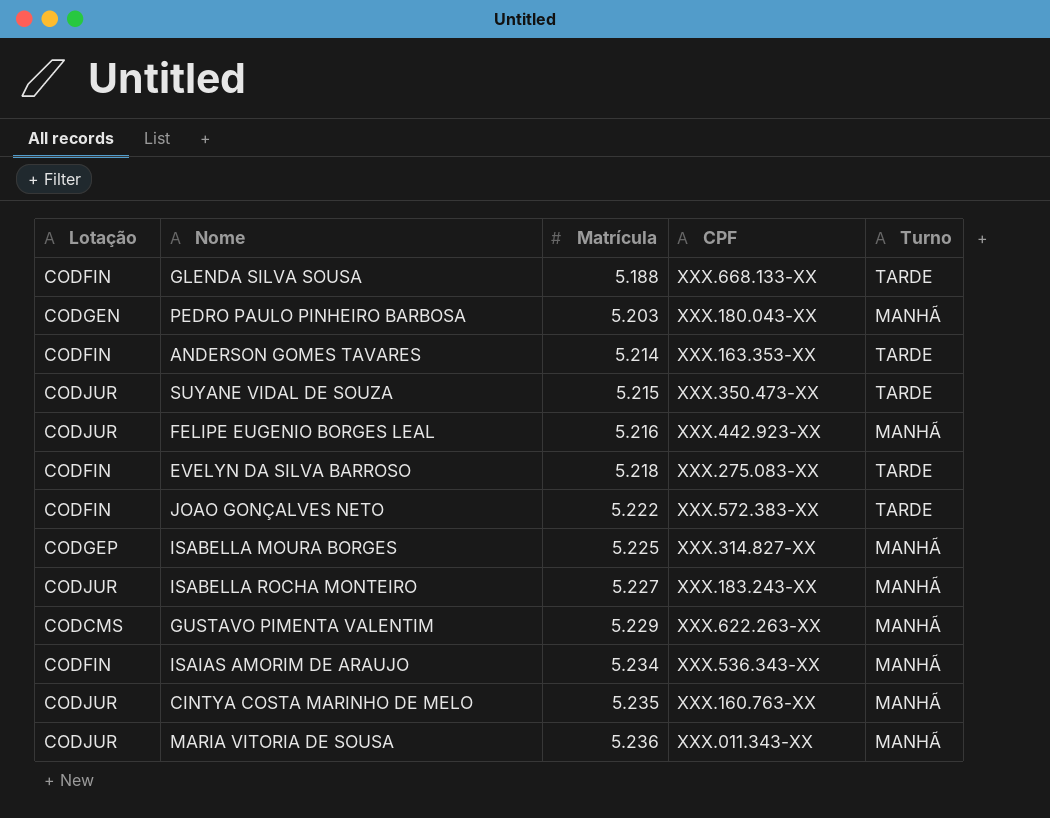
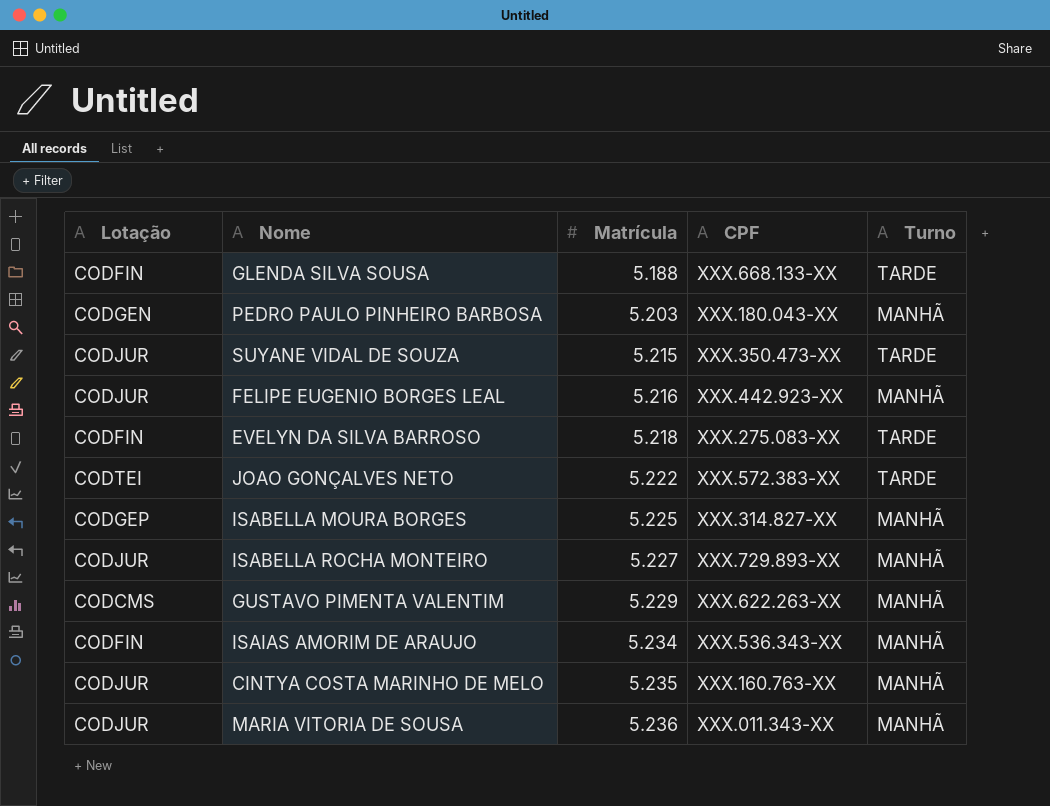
row ANDERSON GOMES TAVARES: CODFIN | 5.214 | XXX.163.353-XX | TARDE -> none
JOAO GONÇALVES NETO | Lotação: CODFIN -> CODTEI
ISABELLA ROCHA MONTEIRO | CPF: XXX.183.243-XX -> XXX.729.893-XX

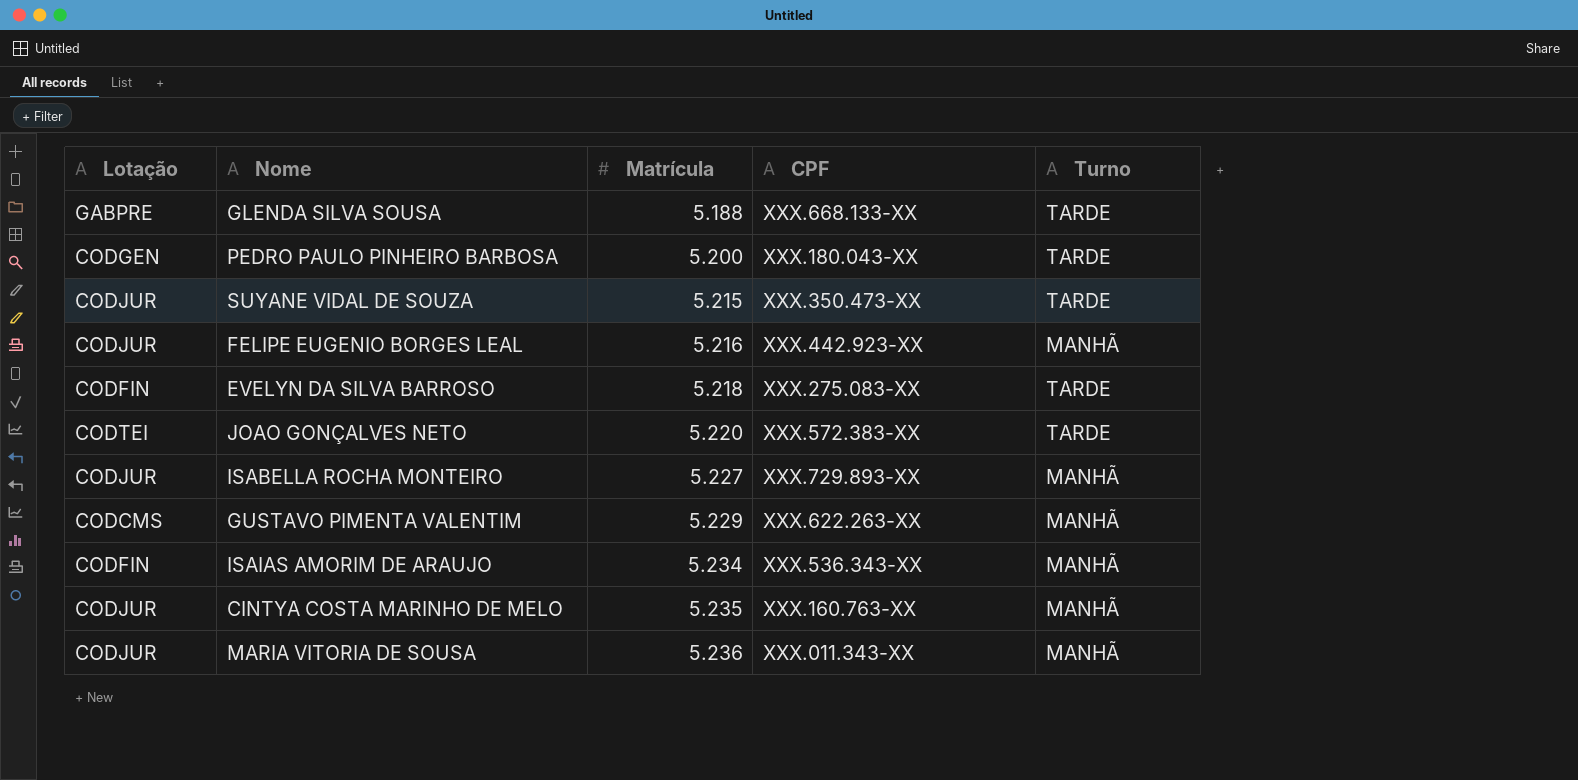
row ISABELLA MOURA BORGES: CODGEP | 5.225 | XXX.314.827-XX | MANHÃ -> none
GLENDA SILVA SOUSA | Lotação: CODFIN -> GABPRE
PEDRO PAULO PINHEIRO BARBOSA | Matrícula: 5.203 -> 5.200
PEDRO PAULO PINHEIRO BARBOSA | Turno: MANHÃ -> TARDE
JOAO GONÇALVES NETO | Matrícula: 5.222 -> 5.220

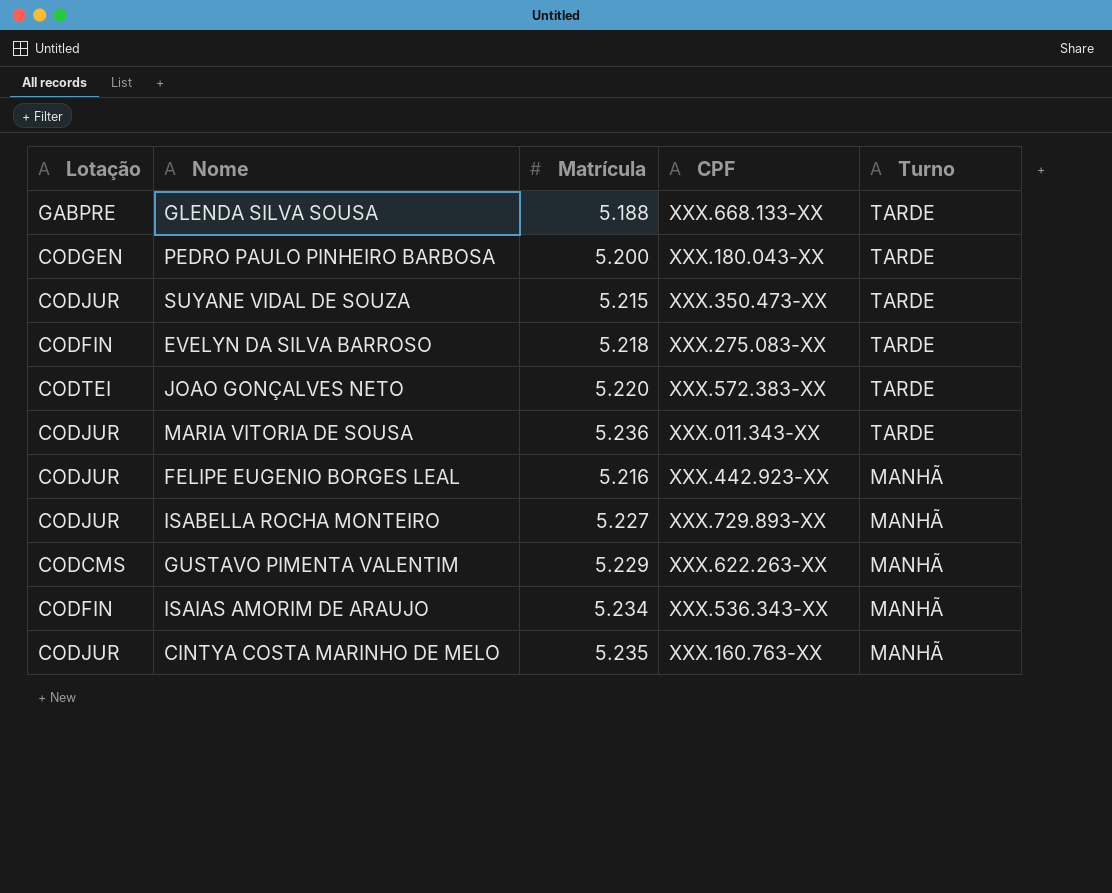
row order: Matrícula ascending -> Turno descending
MARIA VITORIA DE SOUSA | Turno: MANHÃ -> TARDE

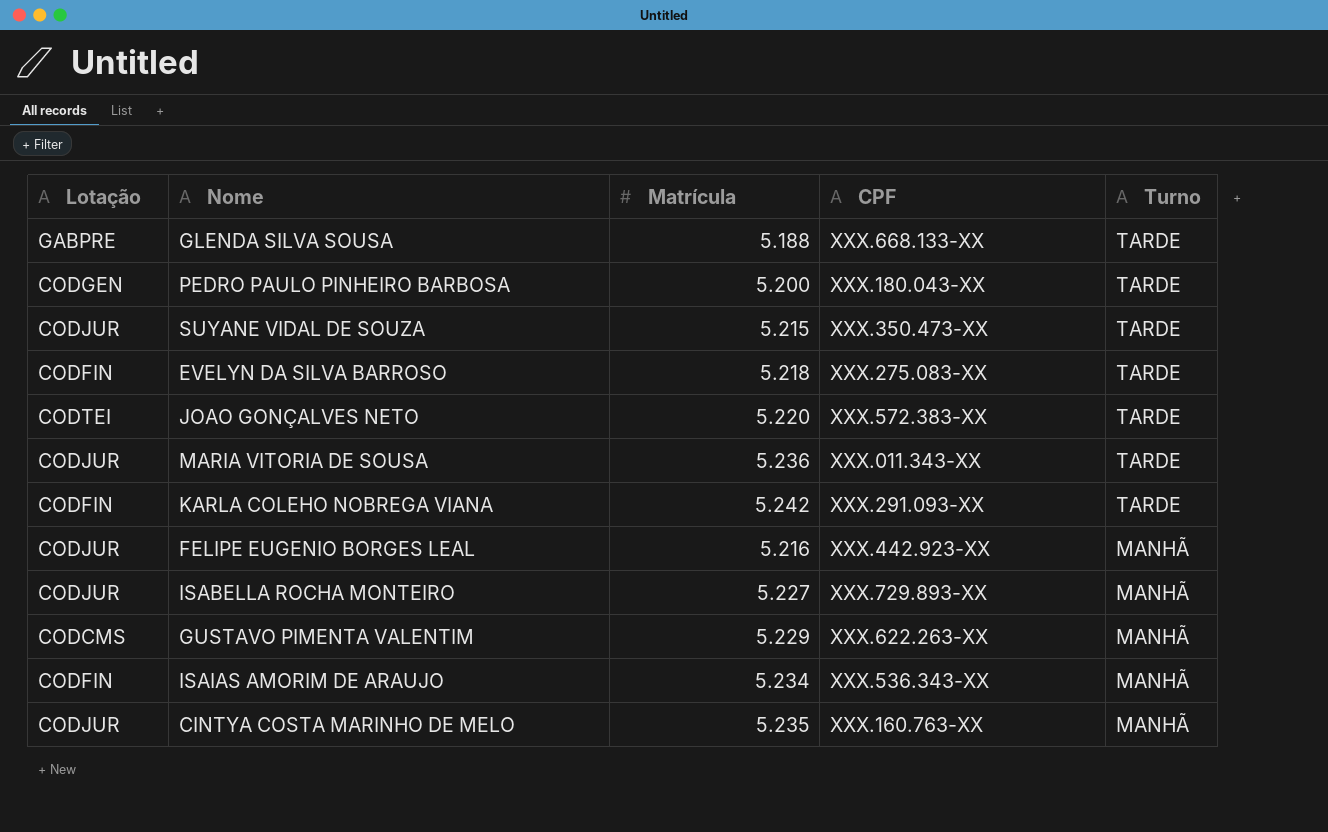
row KARLA COLEHO NOBREGA VIANA: none -> CODFIN | 5.242 | XXX.291.093-XX | TARDE

